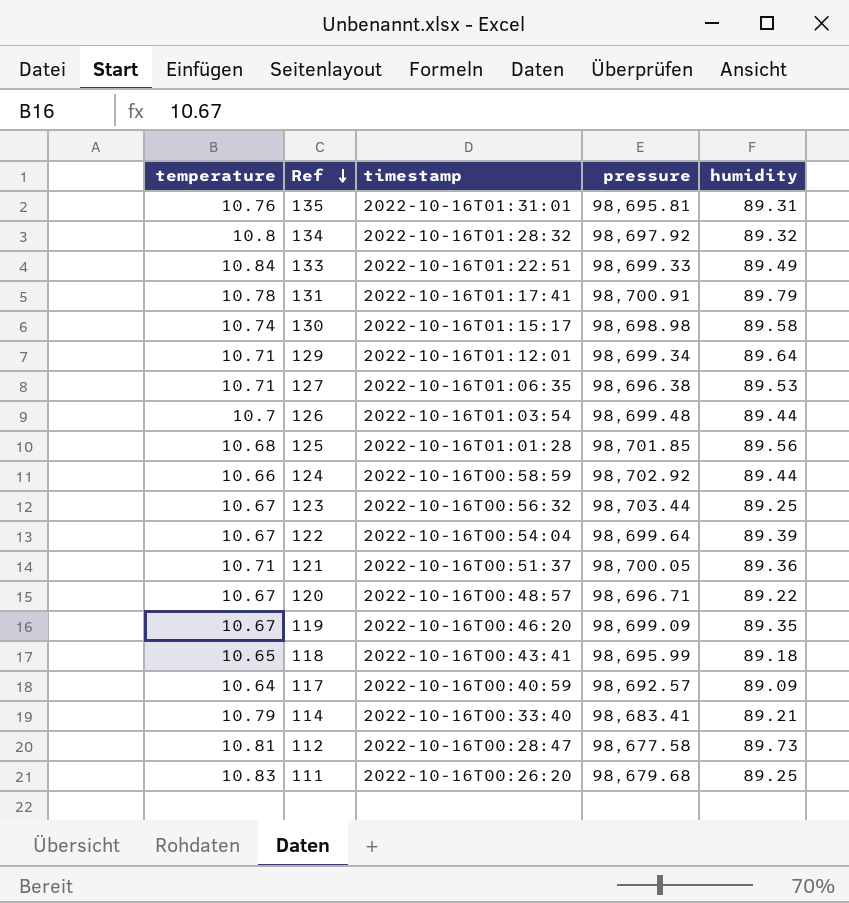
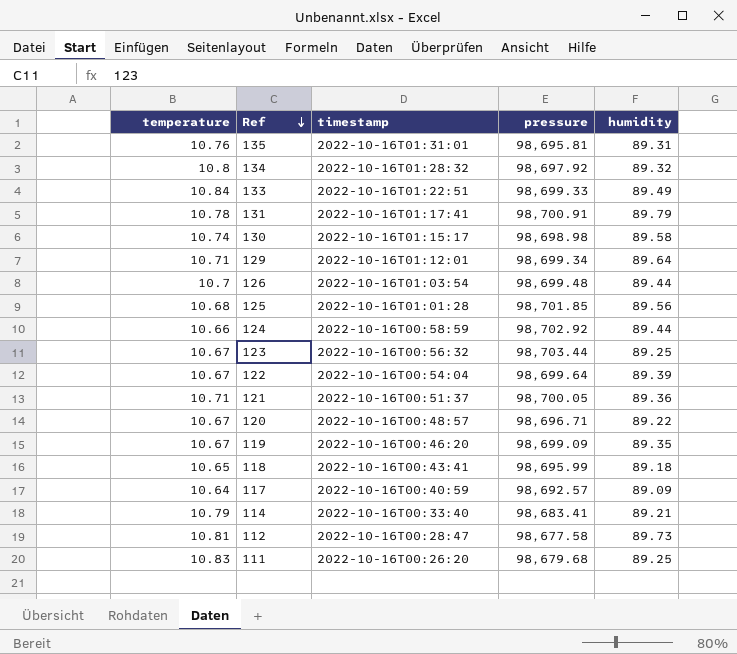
row 127: 10.71 | 2022-10-16T01:06:35 | 98,696.38 | 89.53 -> none

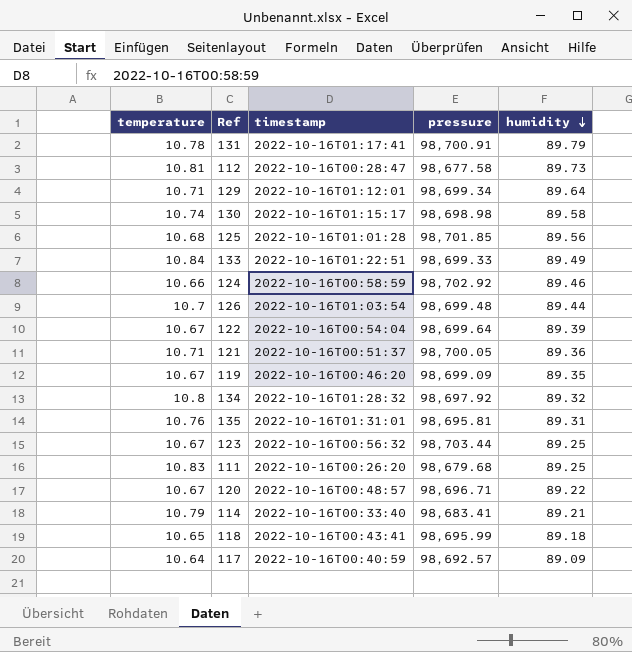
row order: Ref descending -> humidity descending
124 | humidity: 89.44 -> 89.46

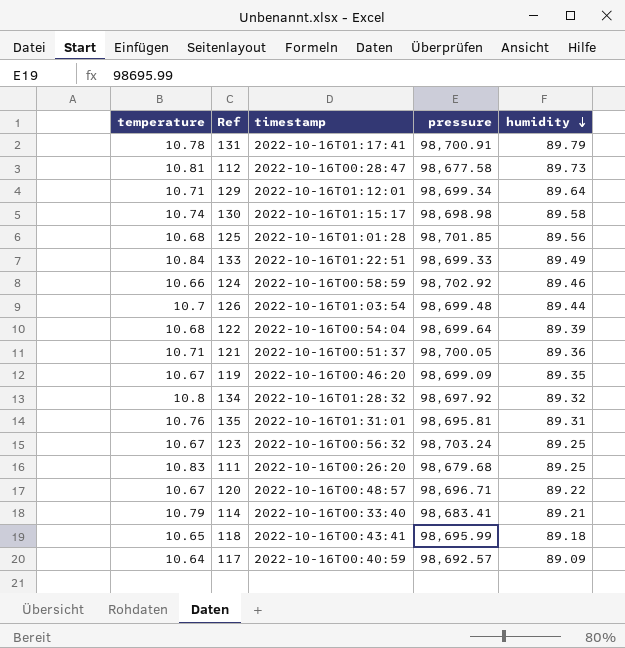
122 | temperature: 10.67 -> 10.68
123 | pressure: 98,703.44 -> 98,703.24

